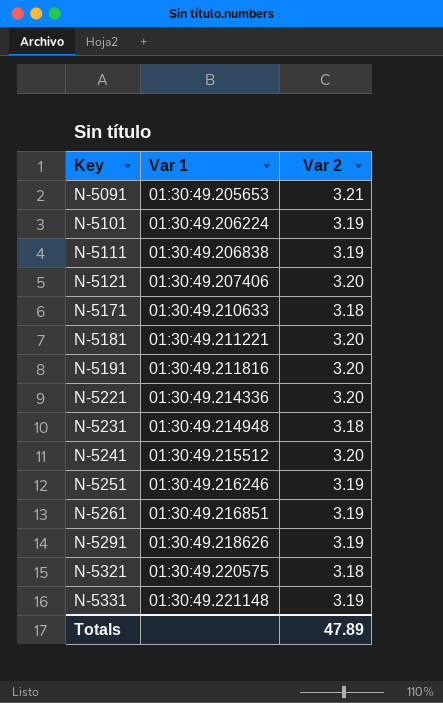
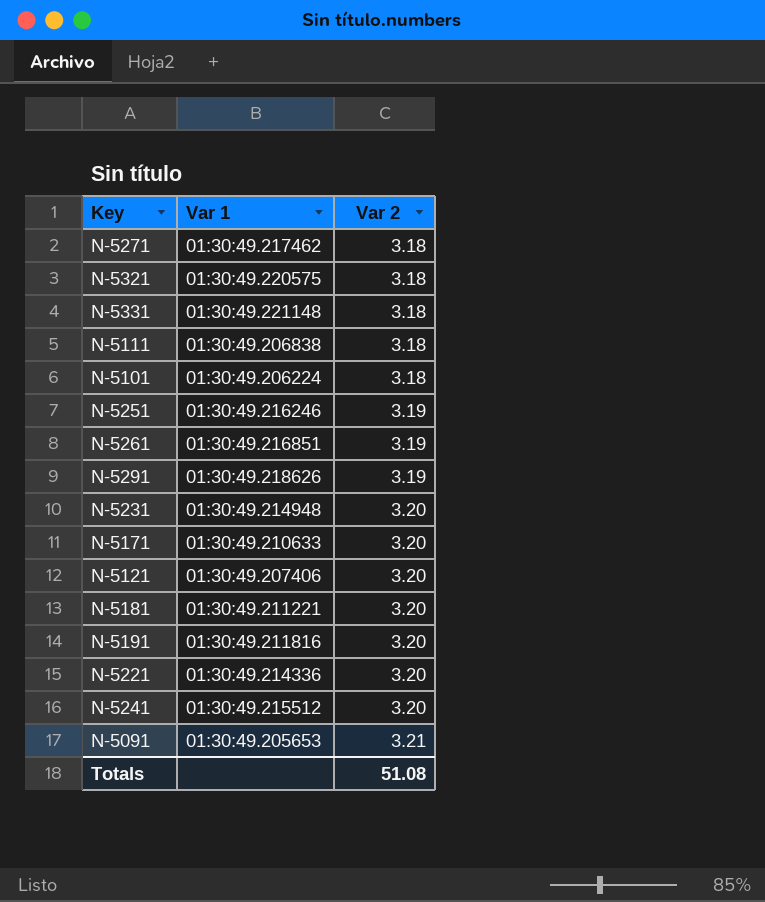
row order: Key ascending -> Var 2 ascending
row N-5271: none -> 01:30:49.217462 | 3.18
N-5331 | Var 2: 3.19 -> 3.18
N-5111 | Var 2: 3.19 -> 3.18
N-5101 | Var 2: 3.19 -> 3.18
N-5231 | Var 2: 3.18 -> 3.20
N-5171 | Var 2: 3.18 -> 3.20
Totals | Var 2: 47.89 -> 51.08

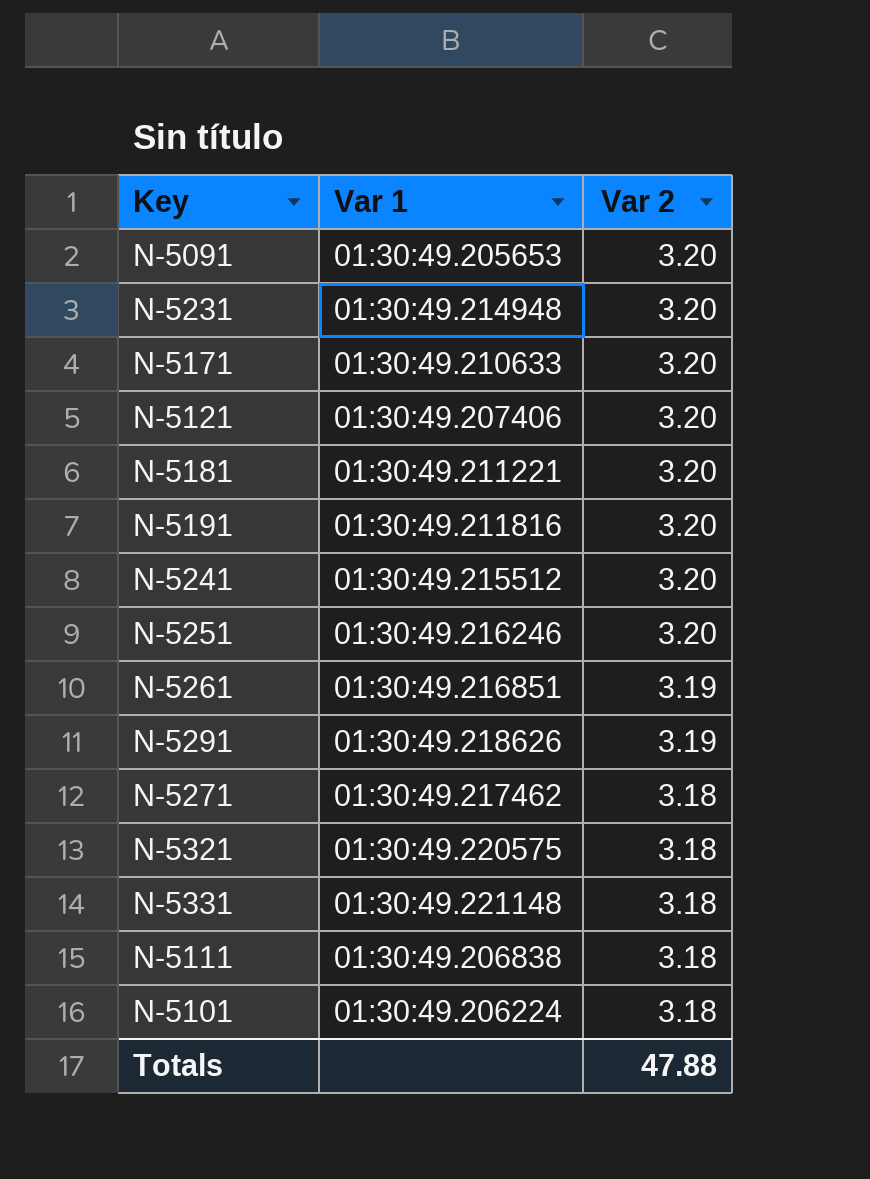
row order: Var 2 ascending -> Var 2 descending
row N-5221: 01:30:49.214336 | 3.20 -> none
N-5091 | Var 2: 3.21 -> 3.20
N-5251 | Var 2: 3.19 -> 3.20
Totals | Var 2: 51.08 -> 47.88

